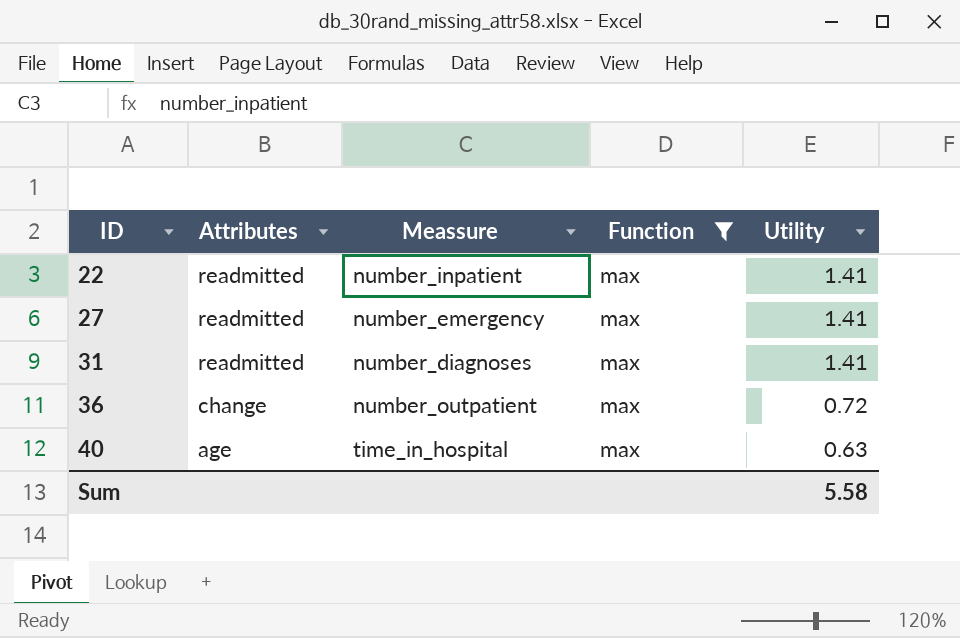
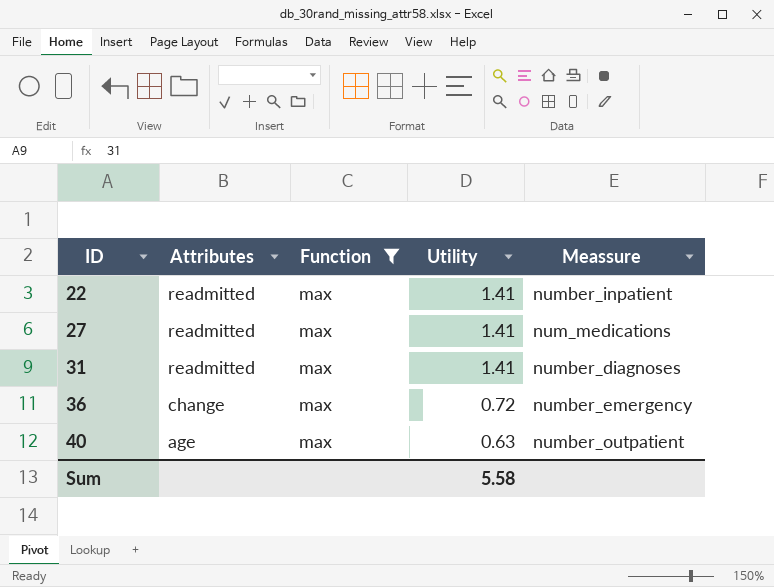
column Meassure | position: 3 -> 5
27 | Meassure: number_emergency -> num_medications
36 | Meassure: number_outpatient -> number_emergency
40 | Meassure: time_in_hospital -> number_outpatient

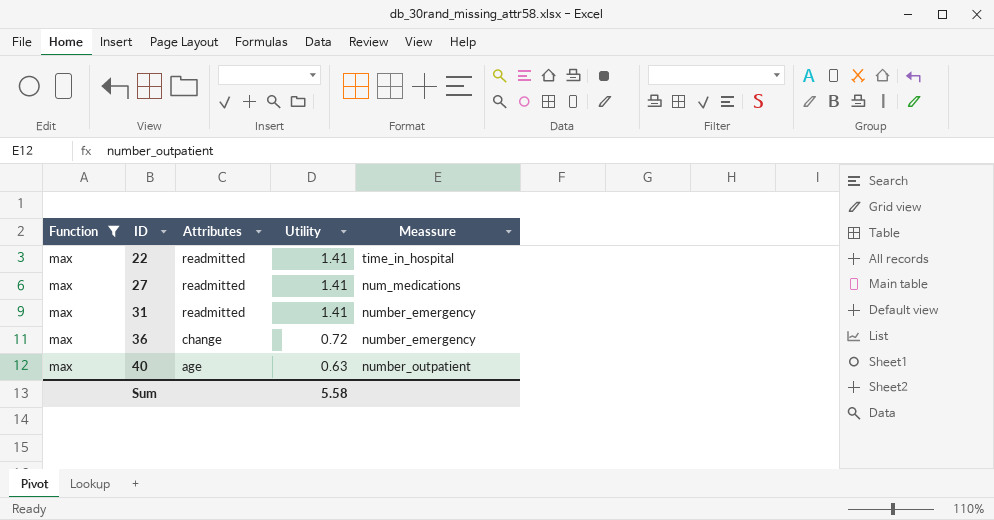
column Function | position: 3 -> 1
22 | Meassure: number_inpatient -> time_in_hospital
31 | Meassure: number_diagnoses -> number_emergency

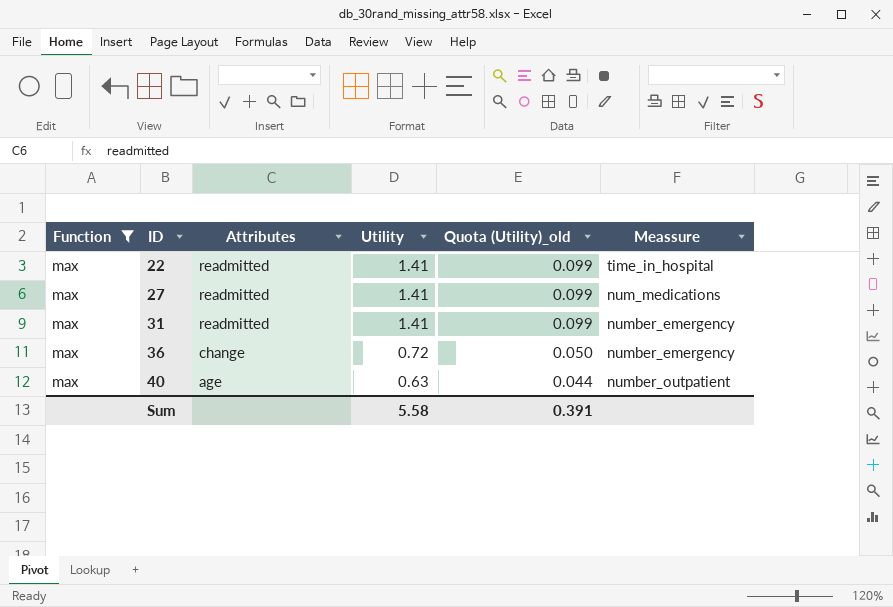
column Quota (Utility)_old | formula: none -> [Utility] * 0.07

